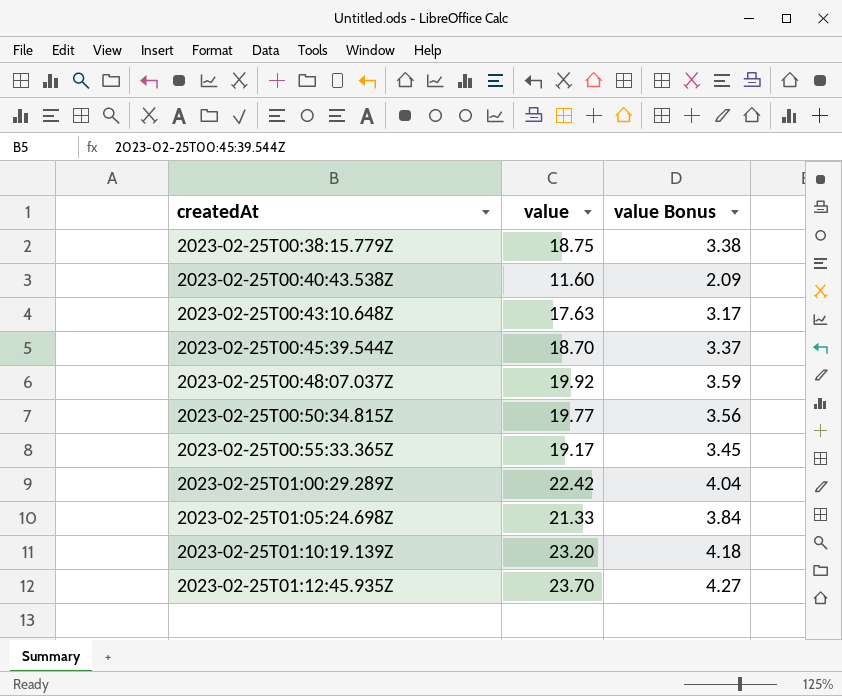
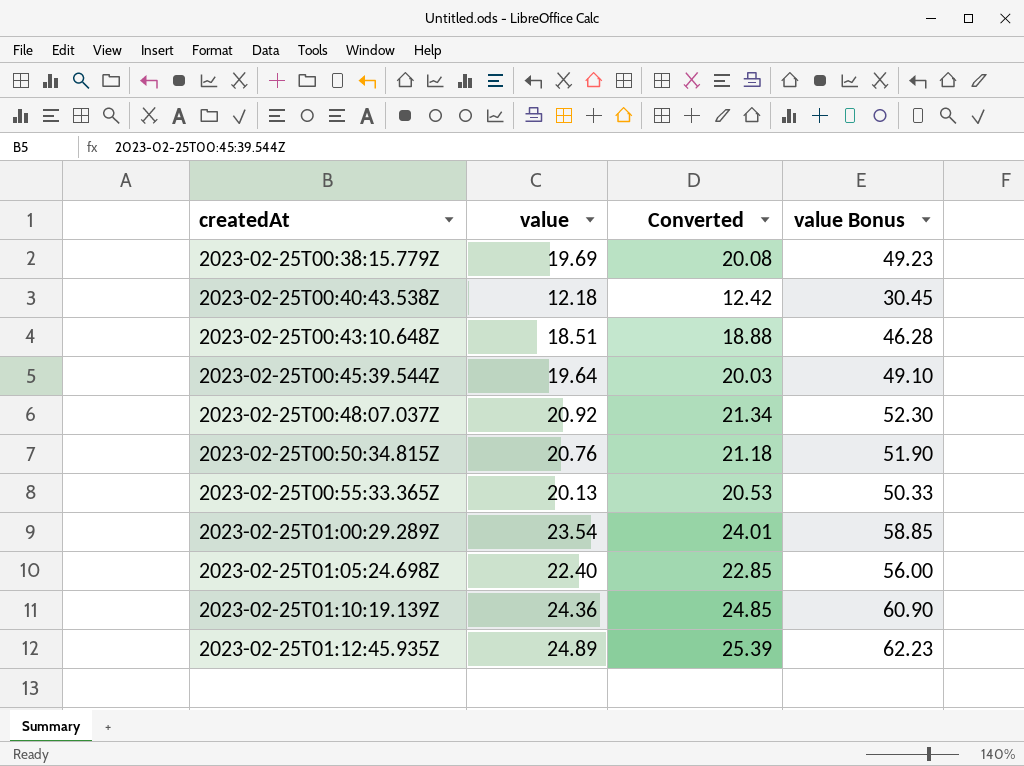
column Converted | formula: none -> [value] * 1.02
column value Bonus | formula: [value] * 0.18 -> [value] * 2.5
2023-02-25T00:38:15.779Z | value: 18.75 -> 19.69
2023-02-25T00:40:43.538Z | value: 11.60 -> 12.18
2023-02-25T00:43:10.648Z | value: 17.63 -> 18.51
2023-02-25T00:45:39.544Z | value: 18.70 -> 19.64
2023-02-25T00:48:07.037Z | value: 19.92 -> 20.92
2023-02-25T00:50:34.815Z | value: 19.77 -> 20.76
2023-02-25T00:55:33.365Z | value: 19.17 -> 20.13
2023-02-25T01:00:29.289Z | value: 22.42 -> 23.54
2023-02-25T01:05:24.698Z | value: 21.33 -> 22.40
2023-02-25T01:10:19.139Z | value: 23.20 -> 24.36
2023-02-25T01:12:45.935Z | value: 23.70 -> 24.89

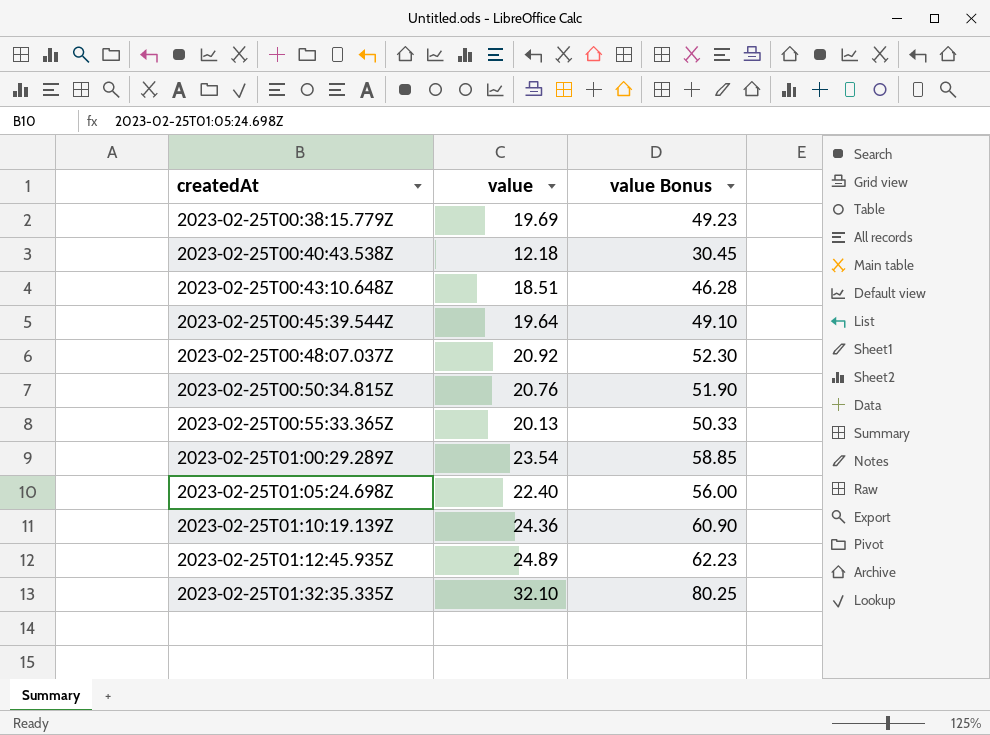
column Converted | formula: [value] * 1.02 -> none
row 2023-02-25T01:32:35.335Z: none -> 32.10 | 80.25

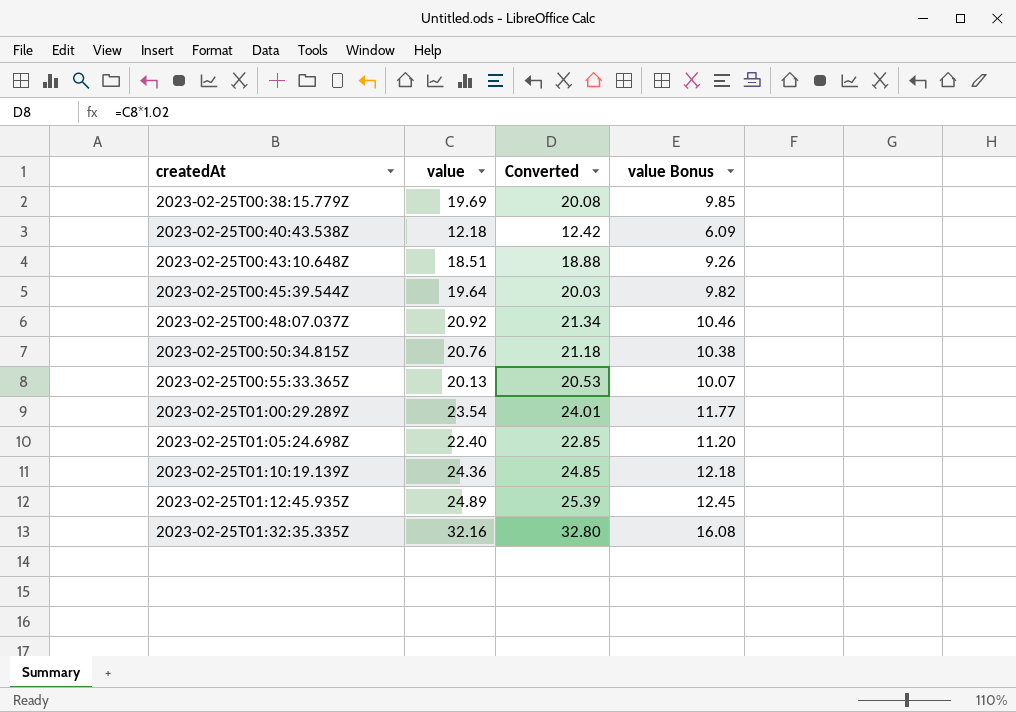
column Converted | formula: none -> [value] * 1.02
column value Bonus | formula: [value] * 2.5 -> [value] * 0.5
2023-02-25T01:32:35.335Z | value: 32.10 -> 32.16

